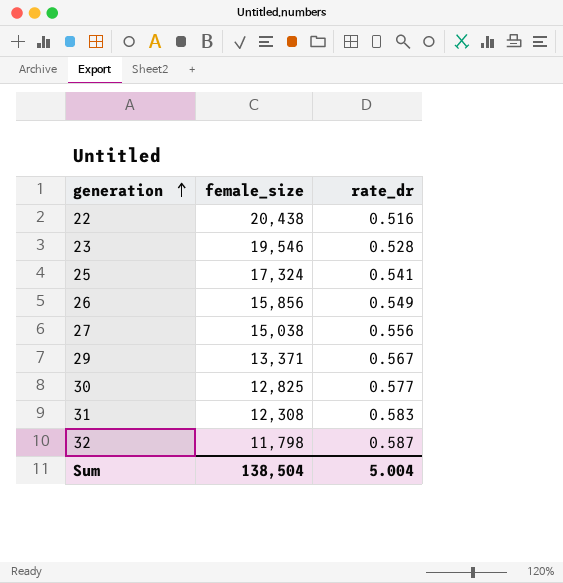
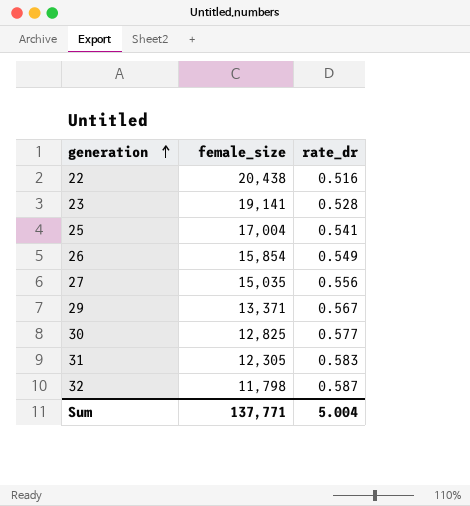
23 | female_size: 19,546 -> 19,141
25 | female_size: 17,324 -> 17,004
26 | female_size: 15,856 -> 15,854
27 | female_size: 15,038 -> 15,035
31 | female_size: 12,308 -> 12,305
Sum | female_size: 138,504 -> 137,771

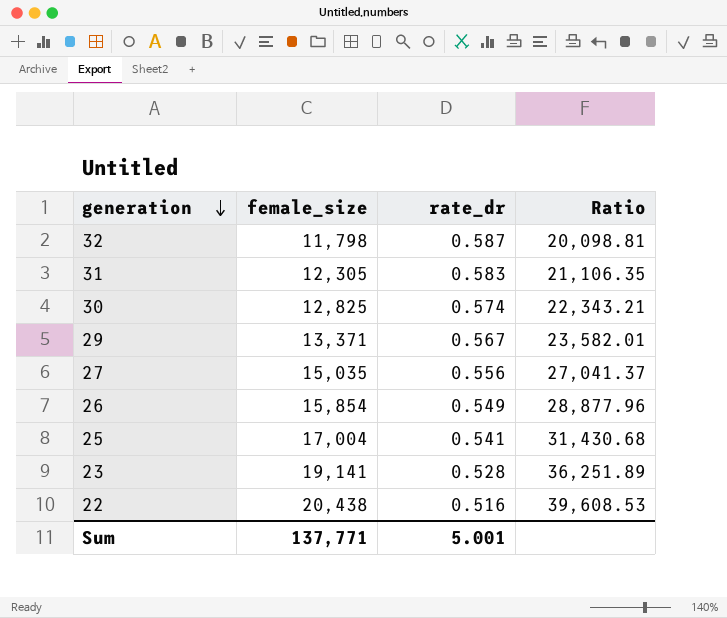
row order: generation ascending -> generation descending
column Ratio | formula: none -> [female_size] / [rate_dr]
30 | rate_dr: 0.577 -> 0.574
Sum | rate_dr: 5.004 -> 5.001

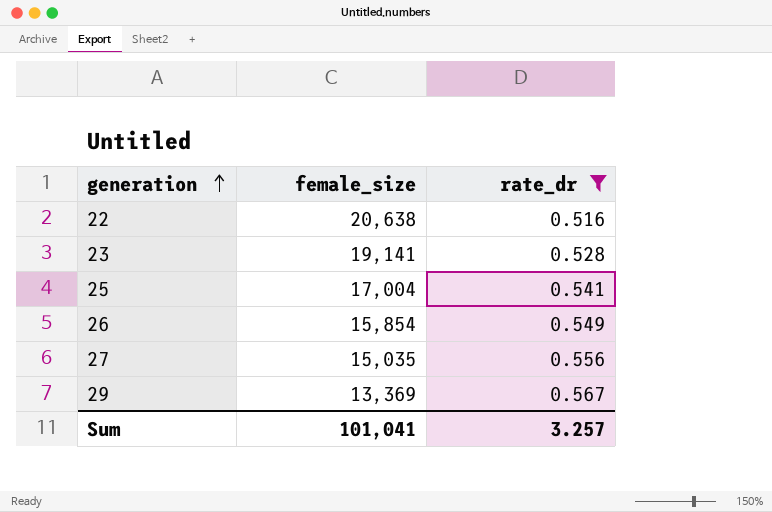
filter: none -> rate_dr <= 0.567
row order: generation descending -> generation ascending
column Ratio | formula: [female_size] / [rate_dr] -> none
22 | female_size: 20,438 -> 20,638
29 | female_size: 13,371 -> 13,369
Sum | female_size: 137,771 -> 101,041
Sum | rate_dr: 5.001 -> 3.257

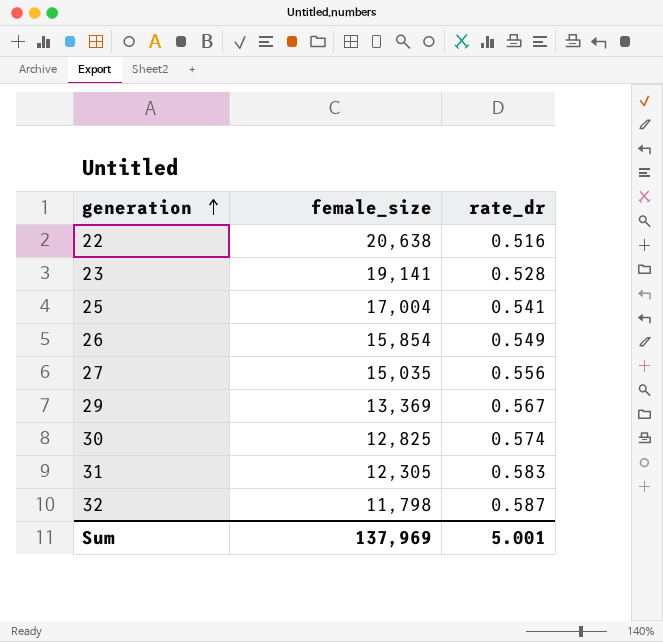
filter: rate_dr <= 0.567 -> none
Sum | female_size: 101,041 -> 137,969
Sum | rate_dr: 3.257 -> 5.001

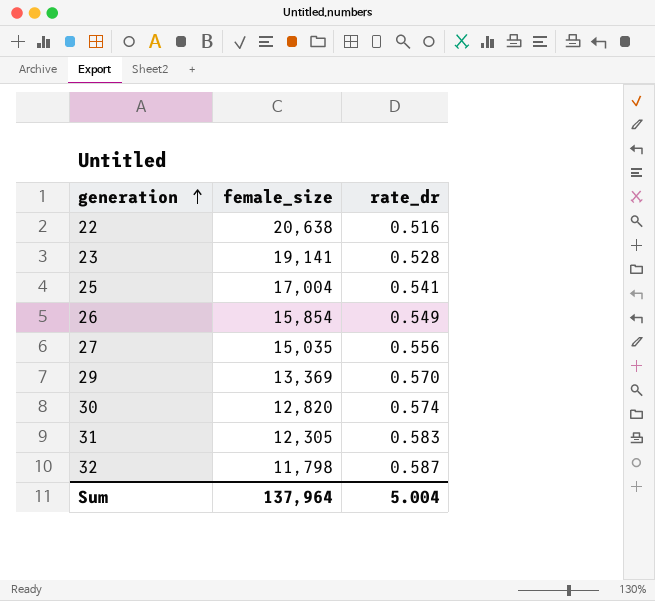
29 | rate_dr: 0.567 -> 0.570
30 | female_size: 12,825 -> 12,820
Sum | female_size: 137,969 -> 137,964
Sum | rate_dr: 5.001 -> 5.004

